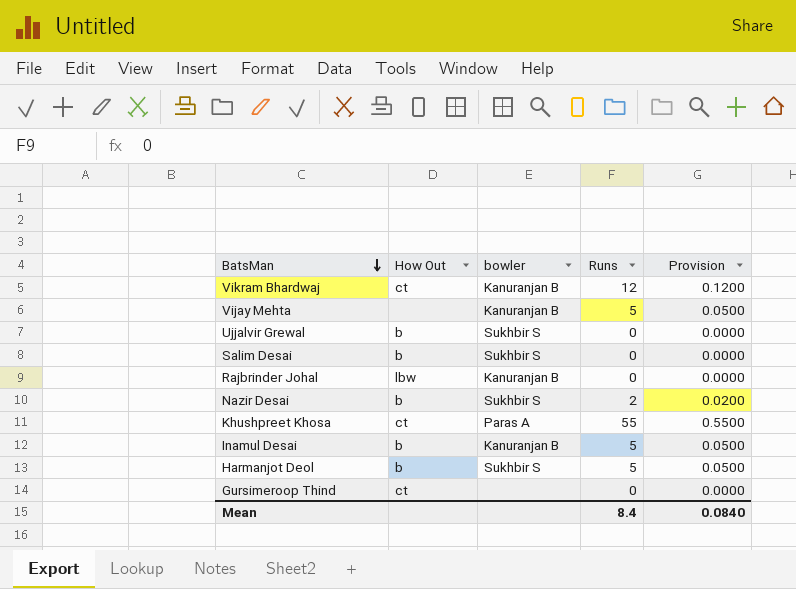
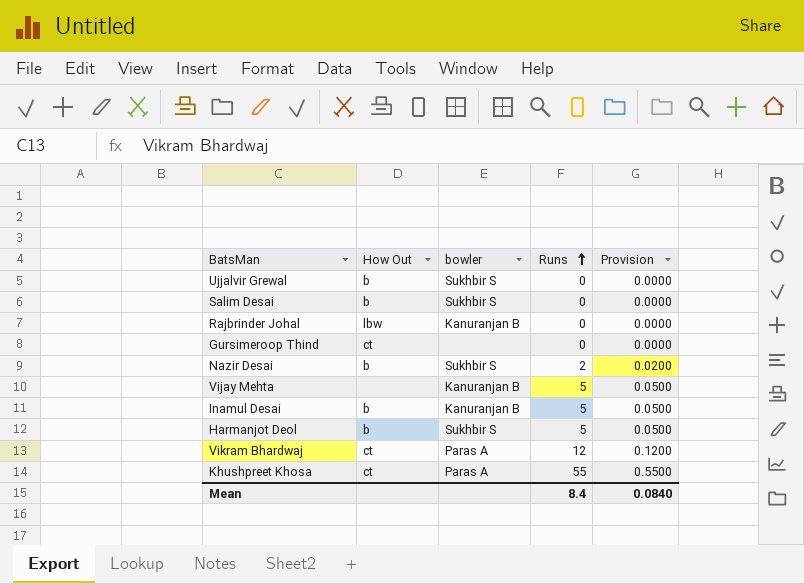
row order: BatsMan descending -> Runs ascending
Vikram Bhardwaj | bowler: Kanuranjan B -> Paras A

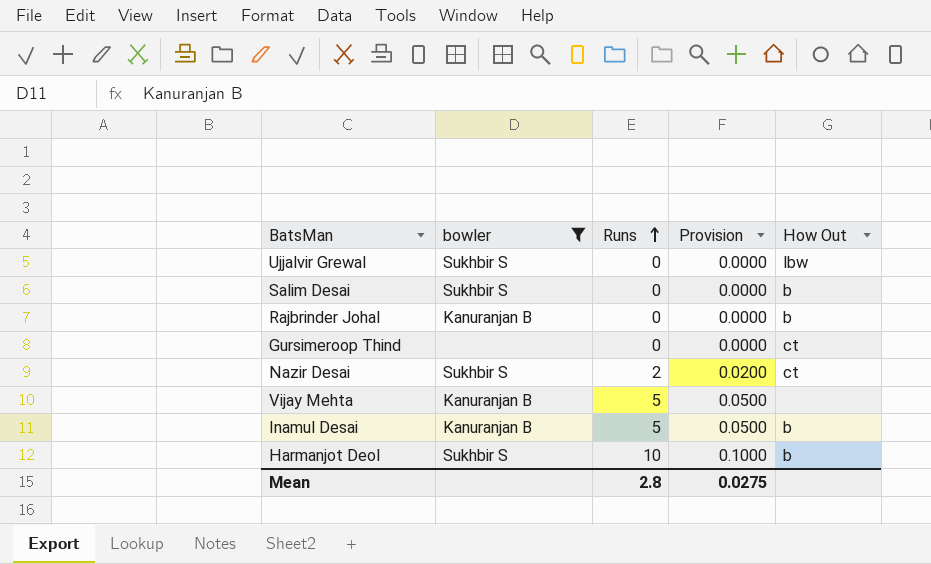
filter: none -> bowler != Paras A
column How Out | position: 2 -> 5
Ujjalvir Grewal | How Out: b -> lbw
Rajbrinder Johal | How Out: lbw -> b
Nazir Desai | How Out: b -> ct
Harmanjot Deol | Runs: 5 -> 10
Harmanjot Deol | Provision: 0.0500 -> 0.1000
Mean | Runs: 8.4 -> 2.8
Mean | Provision: 0.0840 -> 0.0275

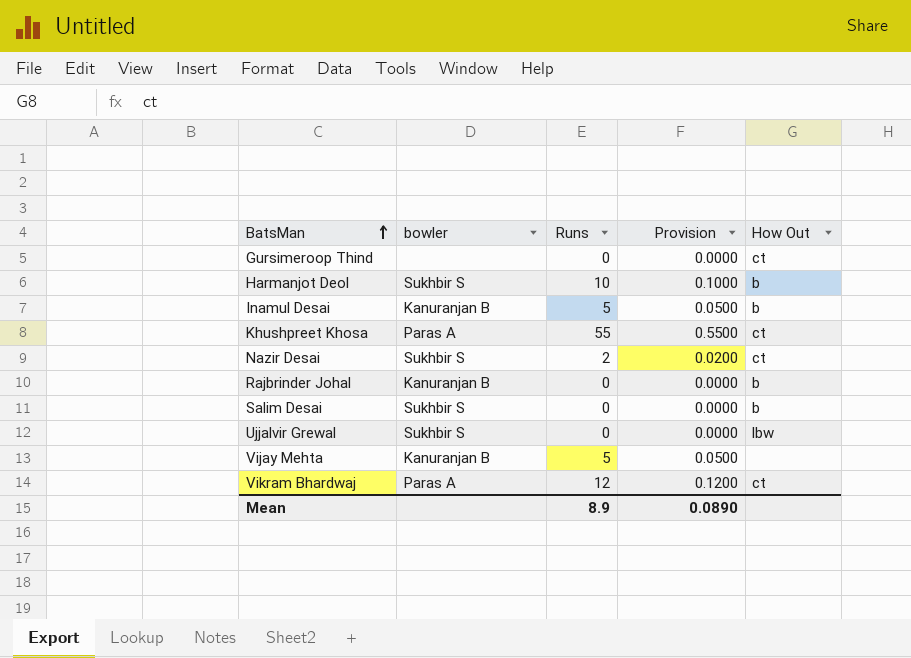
filter: bowler != Paras A -> none
row order: Runs ascending -> BatsMan ascending
Mean | Runs: 2.8 -> 8.9
Mean | Provision: 0.0275 -> 0.0890

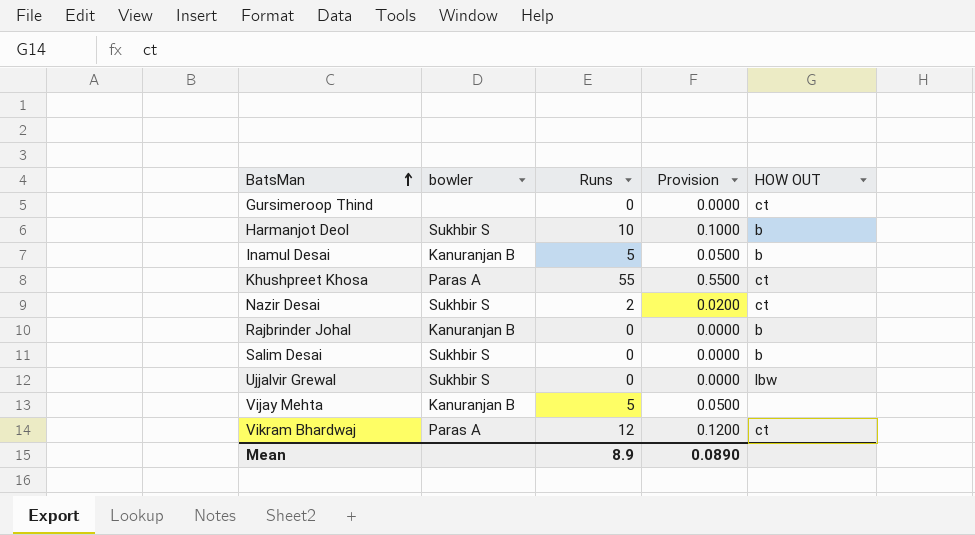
column name: How Out -> HOW OUT

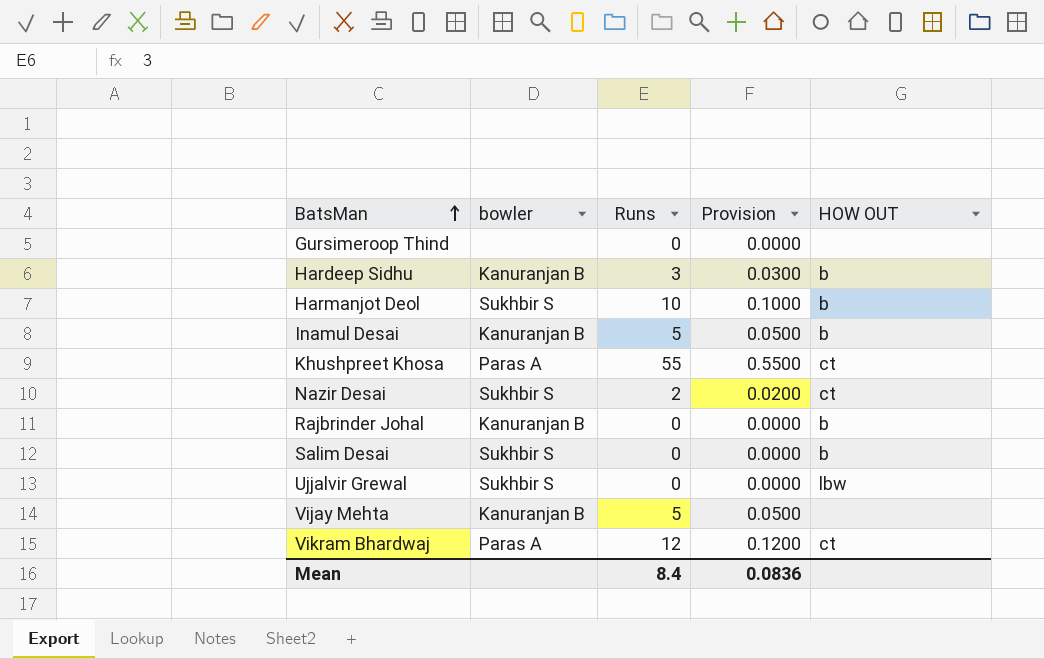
Gursimeroop Thind | HOW OUT: ct -> none
row Hardeep Sidhu: none -> Kanuranjan B | 3 | 0.0300 | b
Mean | Runs: 8.9 -> 8.4
Mean | Provision: 0.0890 -> 0.0836

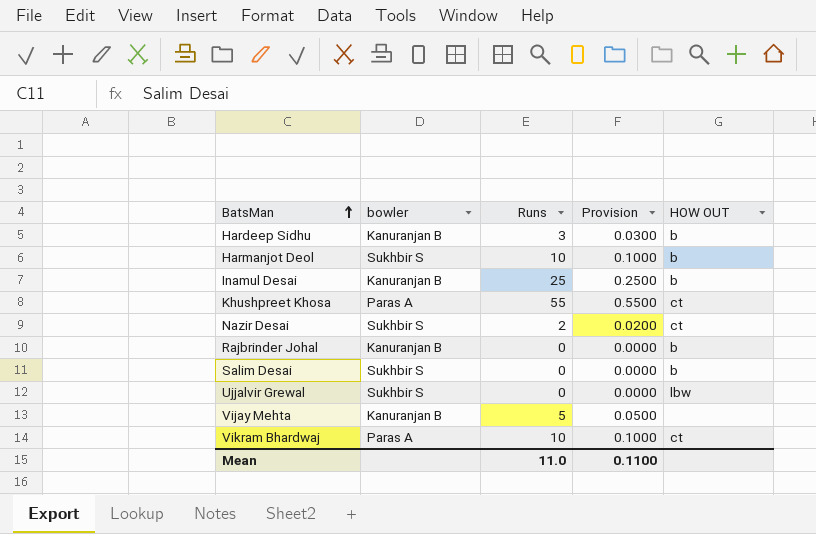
row Gursimeroop Thind: none | 0 | 0.0000 | none -> none
Inamul Desai | Runs: 5 -> 25
Inamul Desai | Provision: 0.0500 -> 0.2500
Vikram Bhardwaj | Runs: 12 -> 10
Vikram Bhardwaj | Provision: 0.1200 -> 0.1000
Mean | Runs: 8.4 -> 11.0
Mean | Provision: 0.0836 -> 0.1100

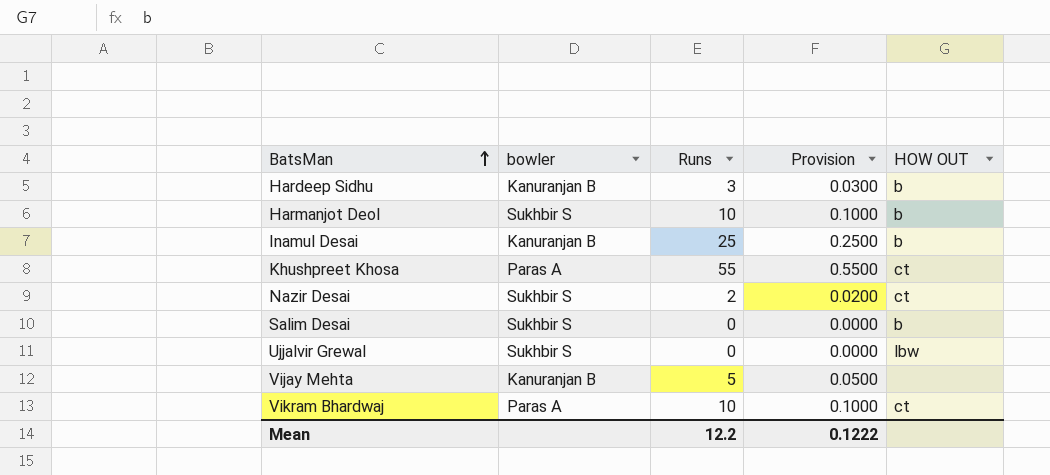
row Rajbrinder Johal: Kanuranjan B | 0 | 0.0000 | b -> none
Mean | Runs: 11.0 -> 12.2
Mean | Provision: 0.1100 -> 0.1222

